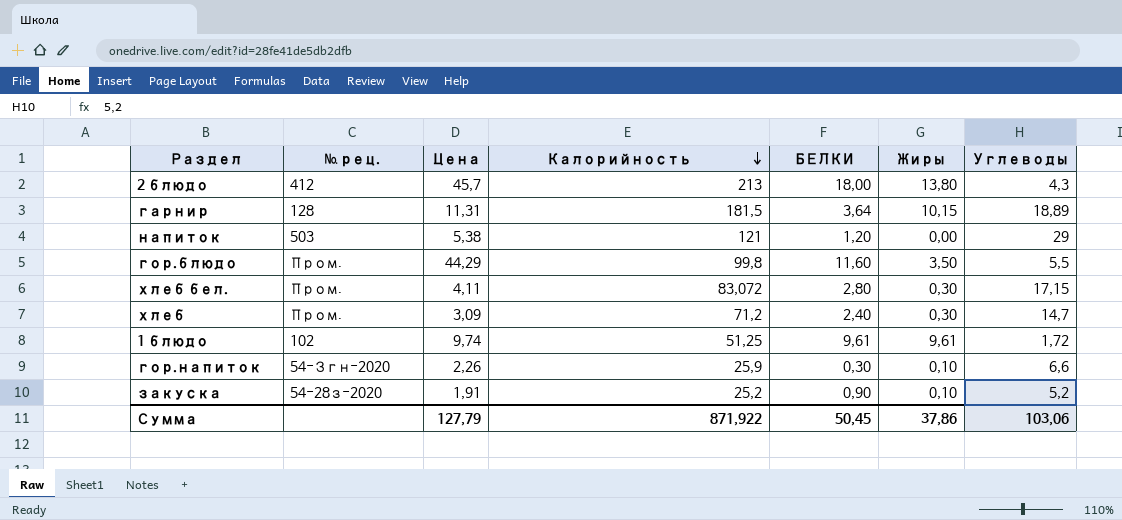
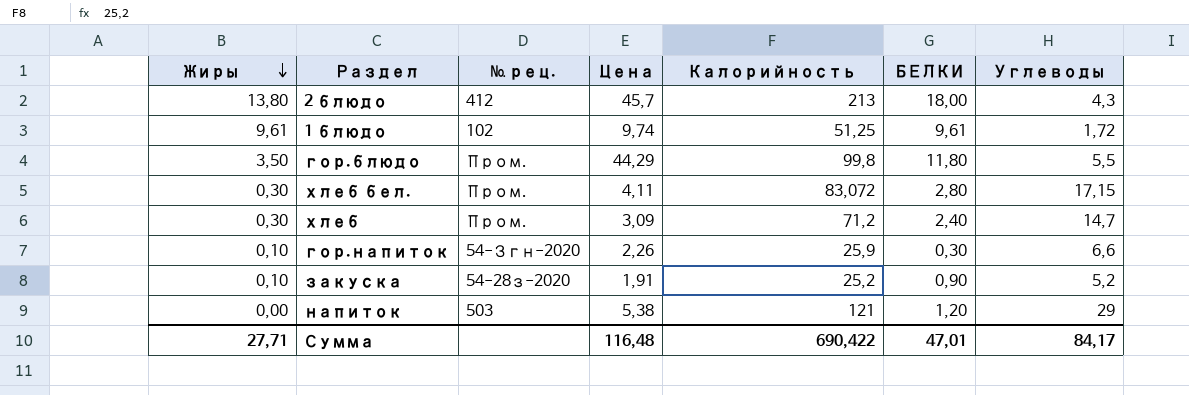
row order: Калорийность descending -> Жиры descending
column Жиры | position: 6 -> 1
row гарнир: 128 | 11,31 | 181,5 | 3,64 | 10,15 | 18,89 -> none
гор.блюдо | БЕЛКИ: 11,60 -> 11,80
Сумма | Жиры: 37,86 -> 27,71
Сумма | Цена: 127,79 -> 116,48
Сумма | Калорийность: 871,922 -> 690,422
Сумма | БЕЛКИ: 50,45 -> 47,01
Сумма | Углеводы: 103,06 -> 84,17

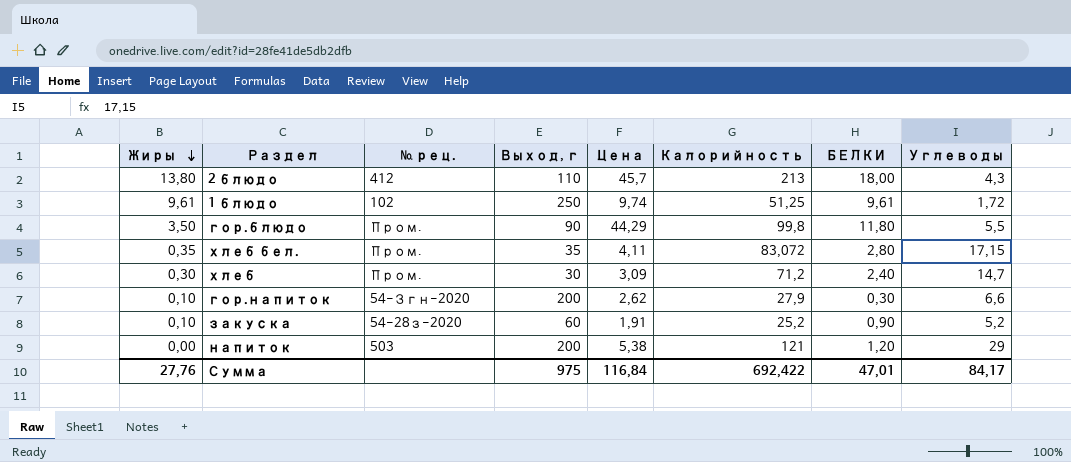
column Выход, г | position: none -> 4
хлеб бел. | Жиры: 0,30 -> 0,35
гор.напиток | Цена: 2,26 -> 2,62
гор.напиток | Калорийность: 25,9 -> 27,9
Сумма | Жиры: 27,71 -> 27,76
Сумма | Цена: 116,48 -> 116,84
Сумма | Калорийность: 690,422 -> 692,422

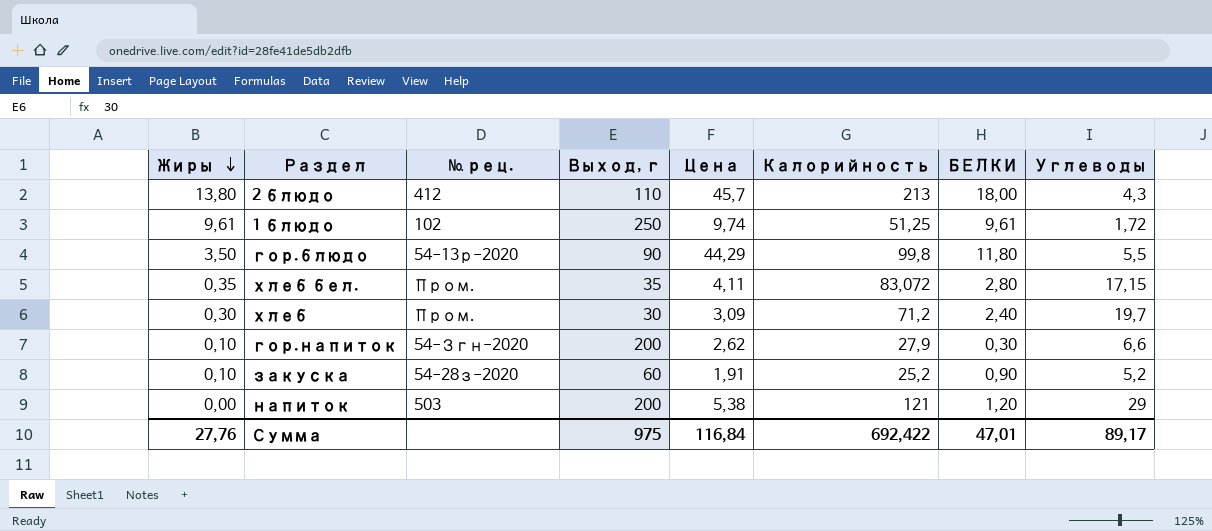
гор.блюдо | № рец.: Пром. -> 54-13р-2020
хлеб | Углеводы: 14,7 -> 19,7
Сумма | Углеводы: 84,17 -> 89,17

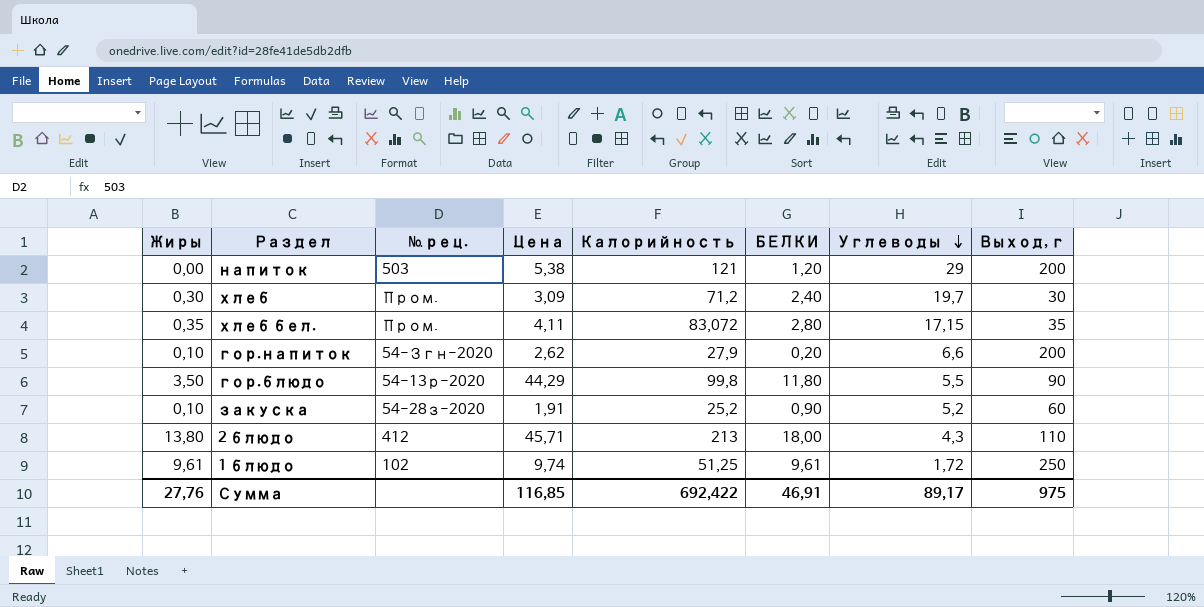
row order: Жиры descending -> Углеводы descending
column Выход, г | position: 4 -> 8
гор.напиток | БЕЛКИ: 0,30 -> 0,20
2 блюдо | Цена: 45,7 -> 45,71
Сумма | Цена: 116,84 -> 116,85
Сумма | БЕЛКИ: 47,01 -> 46,91

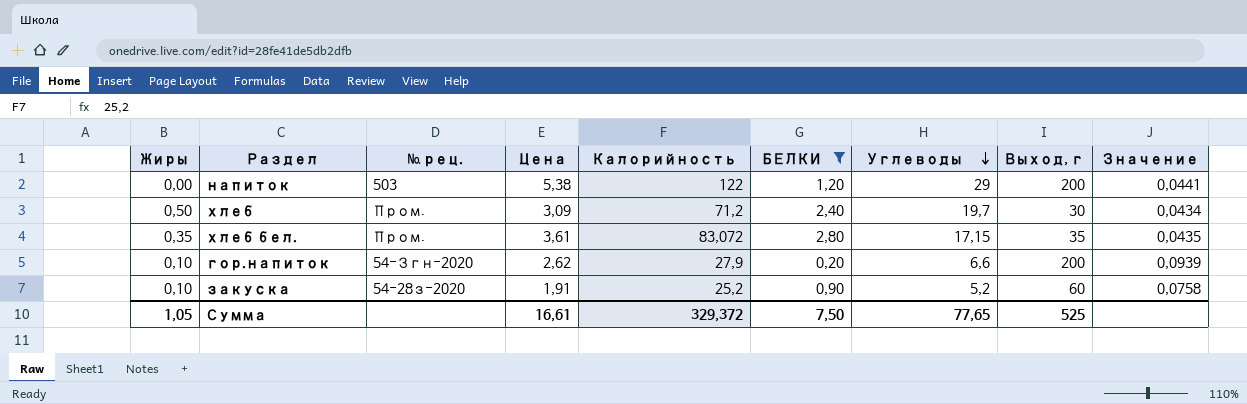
filter: none -> БЕЛКИ <= 2,80
column Значение | formula: none -> [Цена] / [Калорийность]
напиток | Калорийность: 121 -> 122
хлеб | Жиры: 0,30 -> 0,50
хлеб бел. | Цена: 4,11 -> 3,61
Сумма | Жиры: 27,76 -> 1,05
Сумма | Цена: 116,85 -> 16,61
Сумма | Калорийность: 692,422 -> 329,372
Сумма | БЕЛКИ: 46,91 -> 7,50
Сумма | Углеводы: 89,17 -> 77,65
Сумма | Выход, г: 975 -> 525

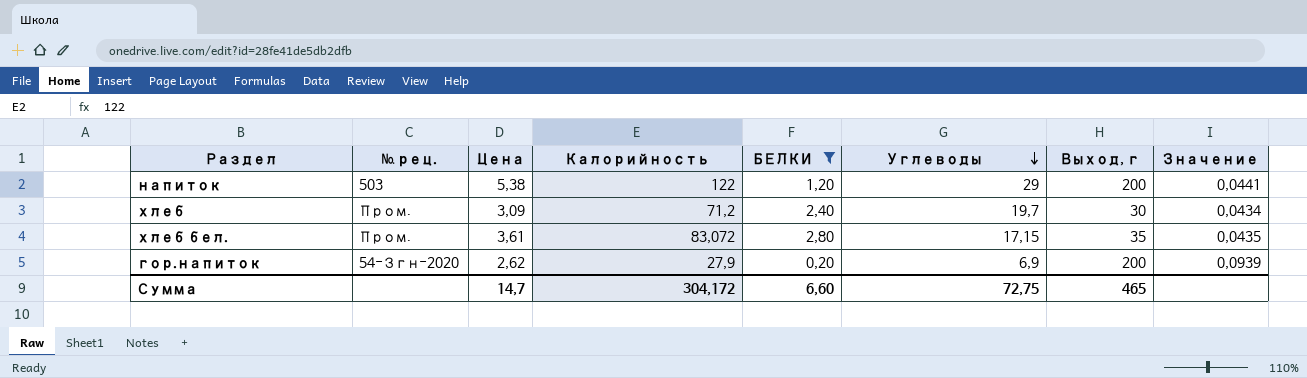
column Жиры | position: 1 -> none
row закуска: 0,10 | 54-28з-2020 | 1,91 | 25,2 | 0,90 | 5,2 | 60 | 0,0758 -> none
гор.напиток | Углеводы: 6,6 -> 6,9
Сумма | Цена: 16,61 -> 14,7
Сумма | Калорийность: 329,372 -> 304,172
Сумма | БЕЛКИ: 7,50 -> 6,60
Сумма | Углеводы: 77,65 -> 72,75
Сумма | Выход, г: 525 -> 465

